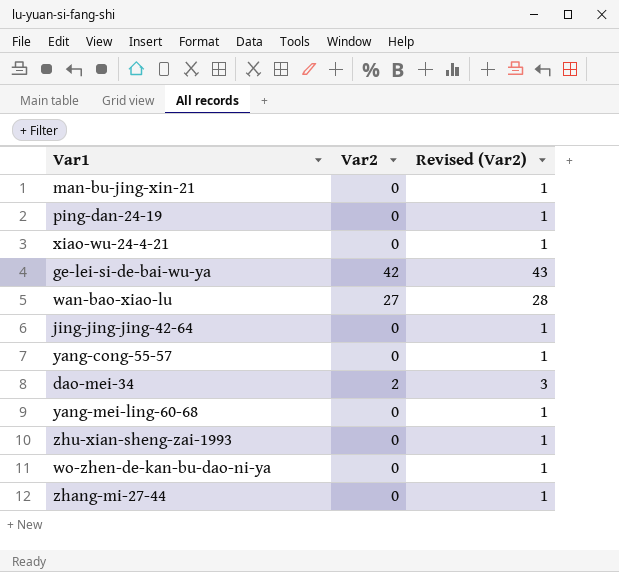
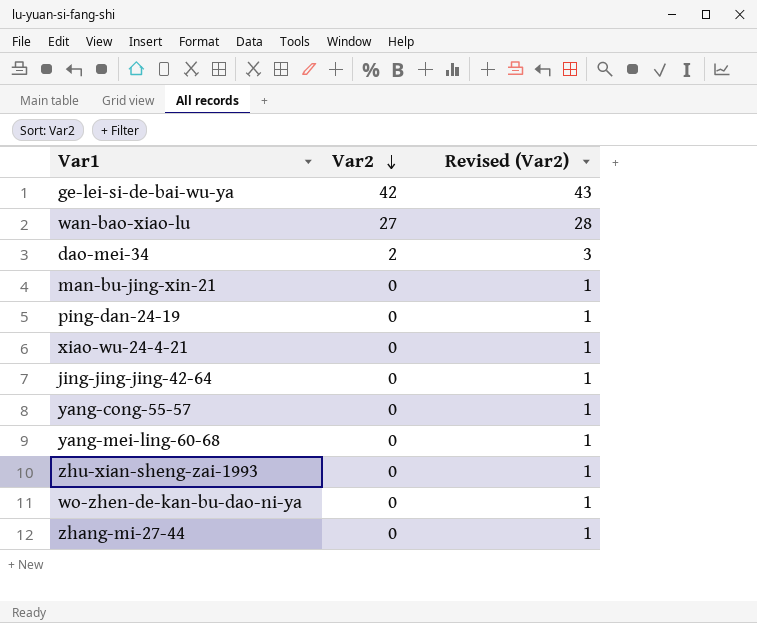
row order: none -> Var2 descending

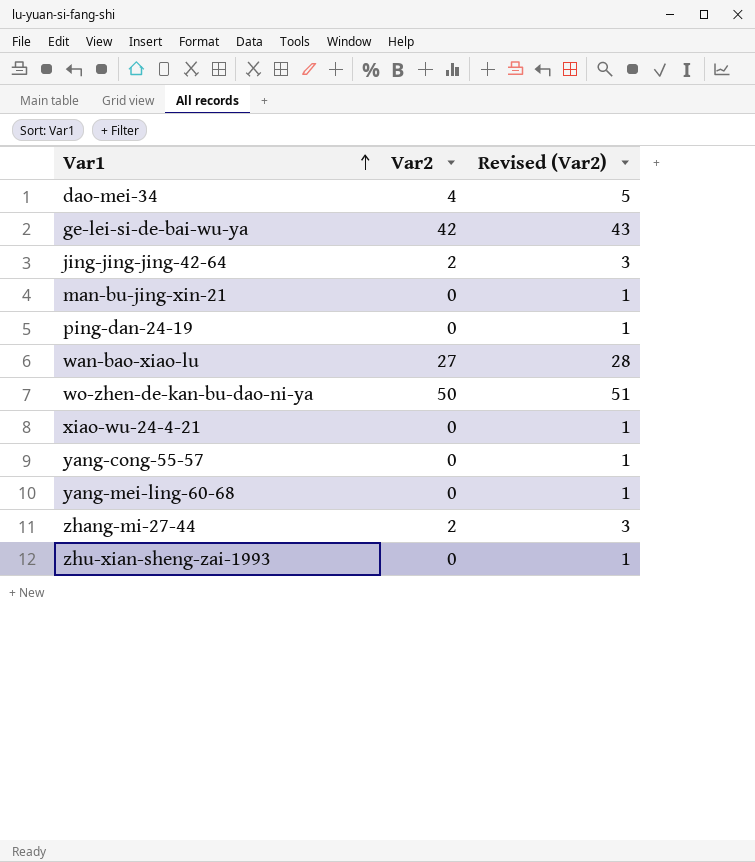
row order: Var2 descending -> Var1 ascending
dao-mei-34 | Var2: 2 -> 4
dao-mei-34 | Revised (Var2): 3 -> 5
jing-jing-jing-42-64 | Var2: 0 -> 2
jing-jing-jing-42-64 | Revised (Var2): 1 -> 3
wo-zhen-de-kan-bu-dao-ni-ya | Var2: 0 -> 50
wo-zhen-de-kan-bu-dao-ni-ya | Revised (Var2): 1 -> 51
zhang-mi-27-44 | Var2: 0 -> 2
zhang-mi-27-44 | Revised (Var2): 1 -> 3

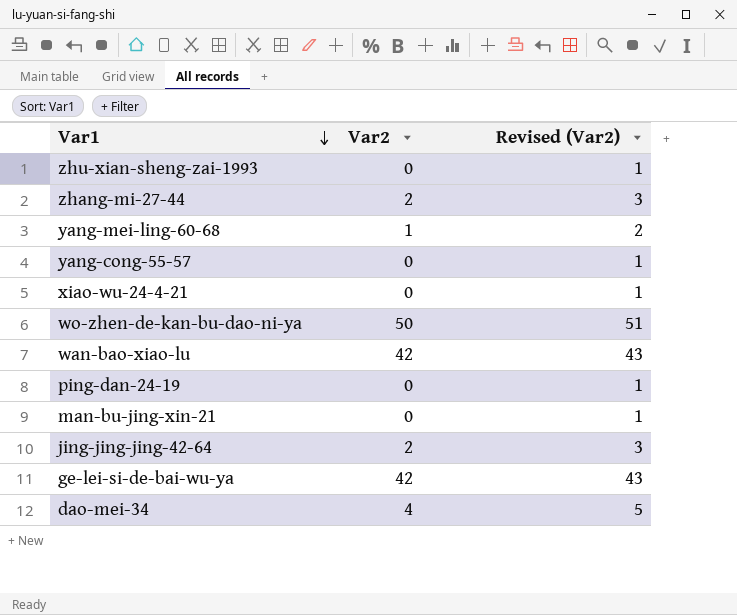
row order: Var1 ascending -> Var1 descending
yang-mei-ling-60-68 | Var2: 0 -> 1
yang-mei-ling-60-68 | Revised (Var2): 1 -> 2
wan-bao-xiao-lu | Var2: 27 -> 42
wan-bao-xiao-lu | Revised (Var2): 28 -> 43

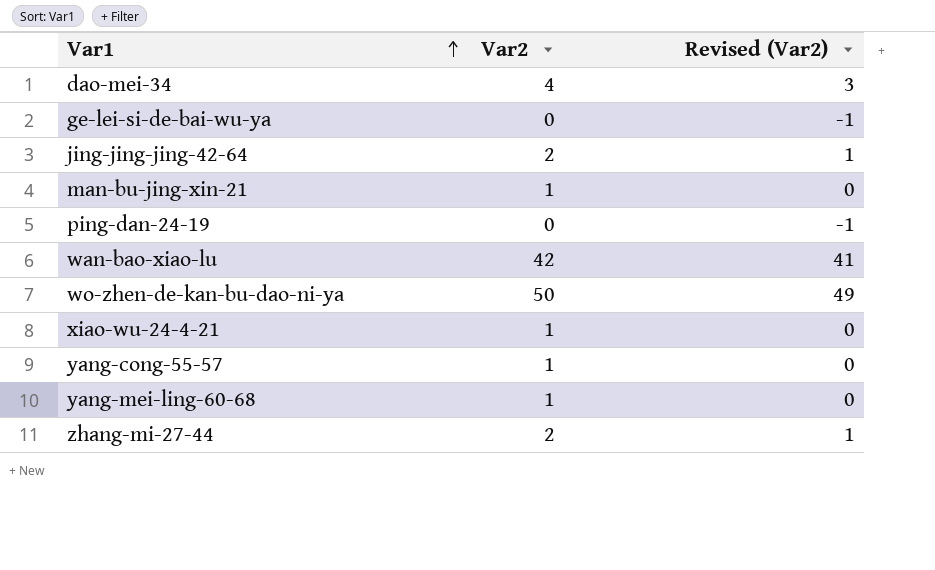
row order: Var1 descending -> Var1 ascending
column Revised (Var2) | formula: [Var2] + 1 -> [Var2] - 1
row zhu-xian-sheng-zai-1993: 0 | 1 -> none
ge-lei-si-de-bai-wu-ya | Var2: 42 -> 0
man-bu-jing-xin-21 | Var2: 0 -> 1
xiao-wu-24-4-21 | Var2: 0 -> 1
yang-cong-55-57 | Var2: 0 -> 1

